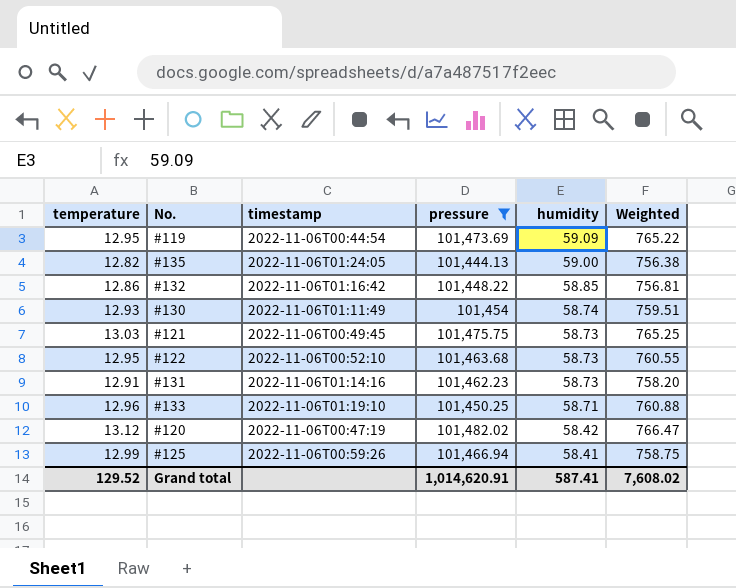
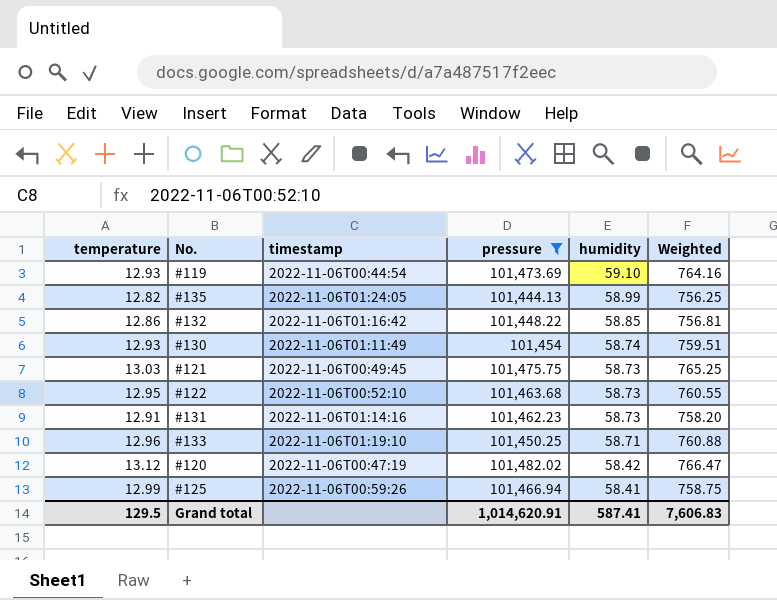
#119 | temperature: 12.95 -> 12.93
#119 | humidity: 59.09 -> 59.10
#119 | Weighted: 765.22 -> 764.16
#135 | humidity: 59.00 -> 58.99
#135 | Weighted: 756.38 -> 756.25
Grand total | temperature: 129.52 -> 129.5
Grand total | Weighted: 7,608.02 -> 7,606.83

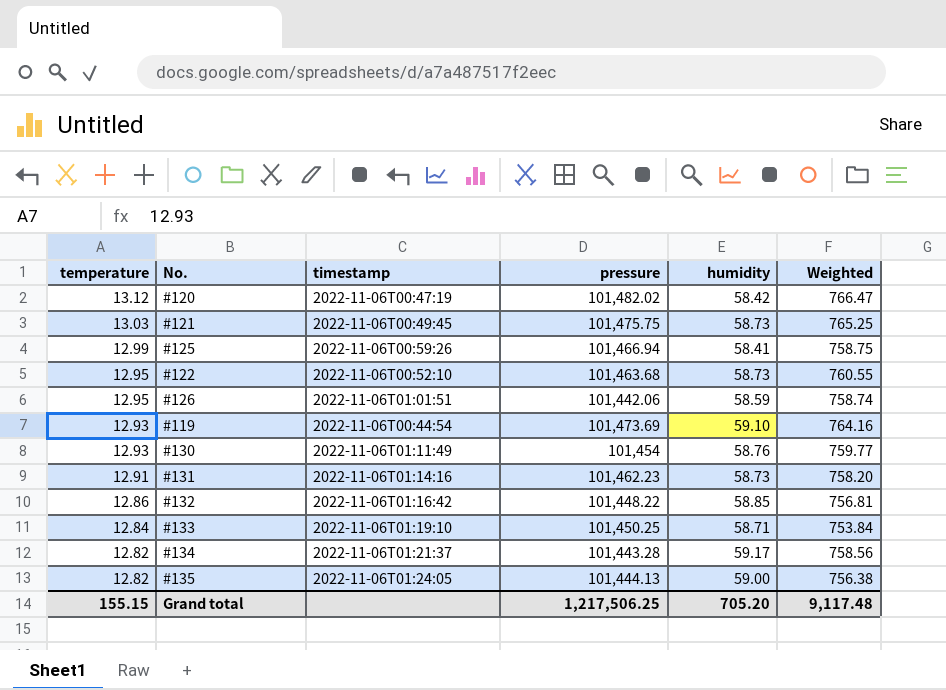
filter: pressure >= 101,444.13 -> none
row order: humidity descending -> temperature descending
#130 | humidity: 58.74 -> 58.76
#130 | Weighted: 759.51 -> 759.77
#133 | temperature: 12.96 -> 12.84
#133 | Weighted: 760.88 -> 753.84
#135 | humidity: 58.99 -> 59.00
#135 | Weighted: 756.25 -> 756.38
Grand total | temperature: 129.5 -> 155.15
Grand total | pressure: 1,014,620.91 -> 1,217,506.25
Grand total | humidity: 587.41 -> 705.20
Grand total | Weighted: 7,606.83 -> 9,117.48

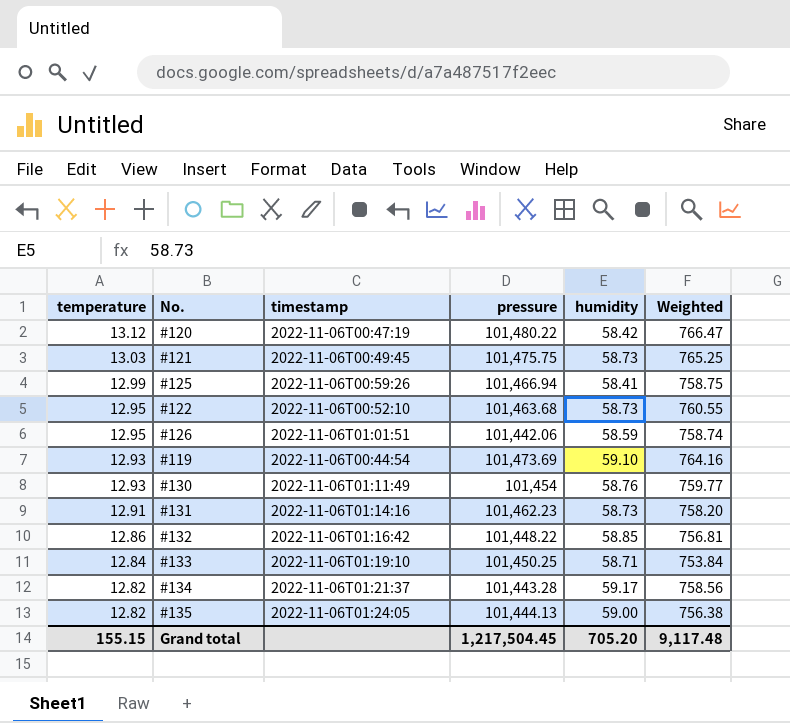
#120 | pressure: 101,482.02 -> 101,480.22
Grand total | pressure: 1,217,506.25 -> 1,217,504.45

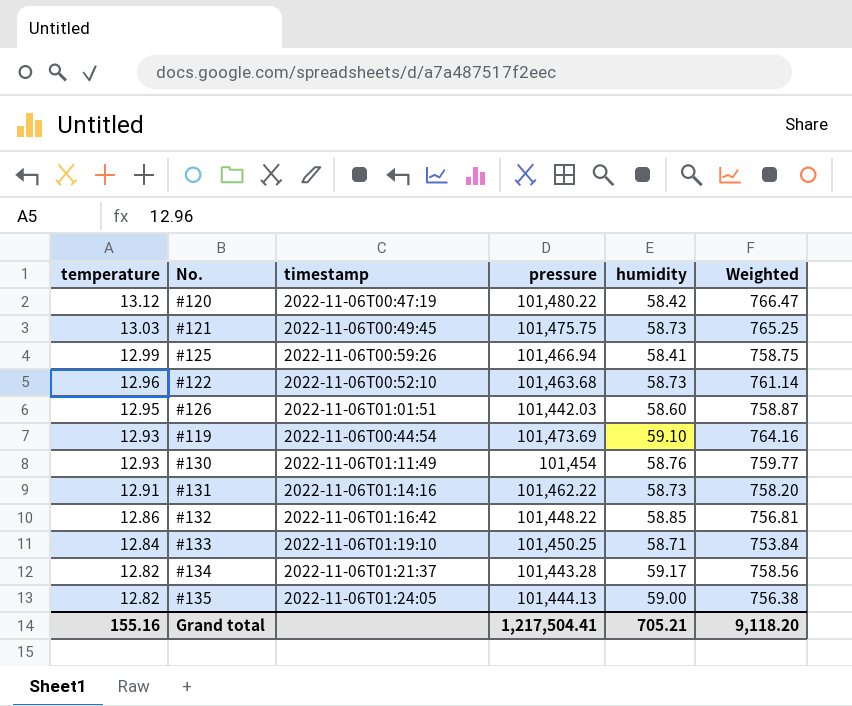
#122 | temperature: 12.95 -> 12.96
#122 | Weighted: 760.55 -> 761.14
#126 | pressure: 101,442.06 -> 101,442.03
#126 | humidity: 58.59 -> 58.60
#126 | Weighted: 758.74 -> 758.87
#131 | pressure: 101,462.23 -> 101,462.22
Grand total | temperature: 155.15 -> 155.16
Grand total | pressure: 1,217,504.45 -> 1,217,504.41
Grand total | humidity: 705.20 -> 705.21
Grand total | Weighted: 9,117.48 -> 9,118.20

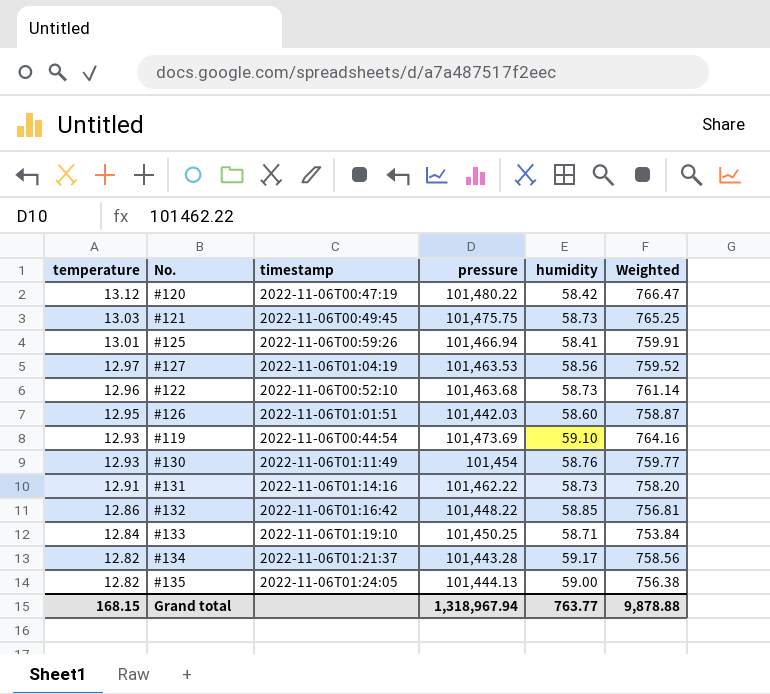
#125 | temperature: 12.99 -> 13.01
#125 | Weighted: 758.75 -> 759.91
row #127: none -> 12.97 | 2022-11-06T01:04:19 | 101,463.53 | 58.56 | 759.52
Grand total | temperature: 155.16 -> 168.15
Grand total | pressure: 1,217,504.41 -> 1,318,967.94
Grand total | humidity: 705.21 -> 763.77
Grand total | Weighted: 9,118.20 -> 9,878.88

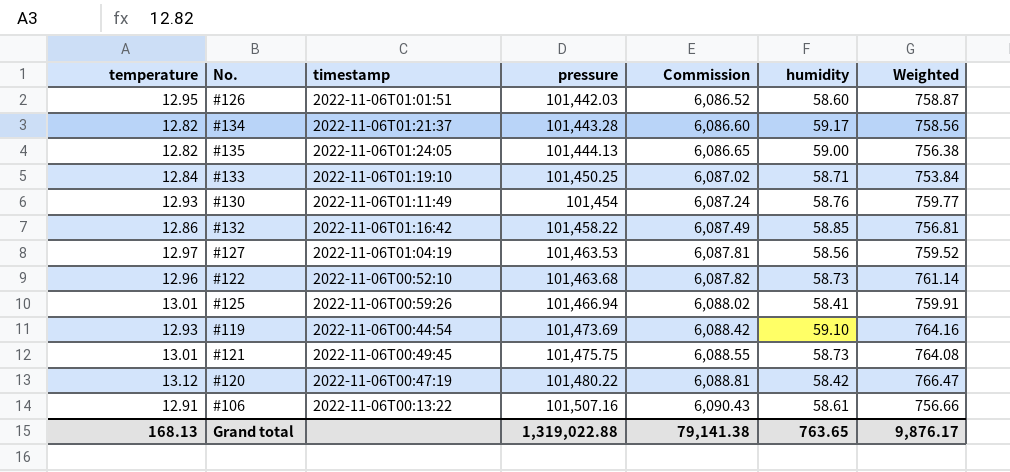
row order: temperature descending -> pressure ascending
column Commission | formula: none -> [pressure] * 0.06
row #131: 12.91 | 2022-11-06T01:14:16 | 101,462.22 | 58.73 | 758.20 -> none
#132 | pressure: 101,448.22 -> 101,458.22
#121 | temperature: 13.03 -> 13.01
#121 | Weighted: 765.25 -> 764.08
row #106: none -> 12.91 | 2022-11-06T00:13:22 | 101,507.16 | 6,090.43 | 58.61 | 756.66
Grand total | temperature: 168.15 -> 168.13
Grand total | pressure: 1,318,967.94 -> 1,319,022.88
Grand total | humidity: 763.77 -> 763.65
Grand total | Weighted: 9,878.88 -> 9,876.17

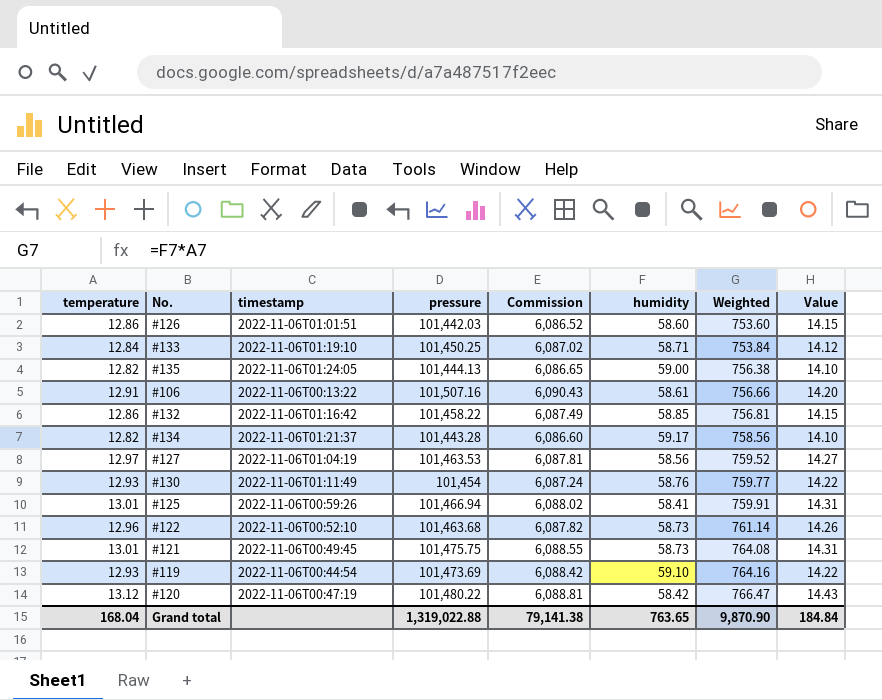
row order: pressure ascending -> Weighted ascending
column Value | formula: none -> [temperature] * 1.1
#126 | temperature: 12.95 -> 12.86
#126 | Weighted: 758.87 -> 753.60
Grand total | temperature: 168.13 -> 168.04
Grand total | Weighted: 9,876.17 -> 9,870.90

